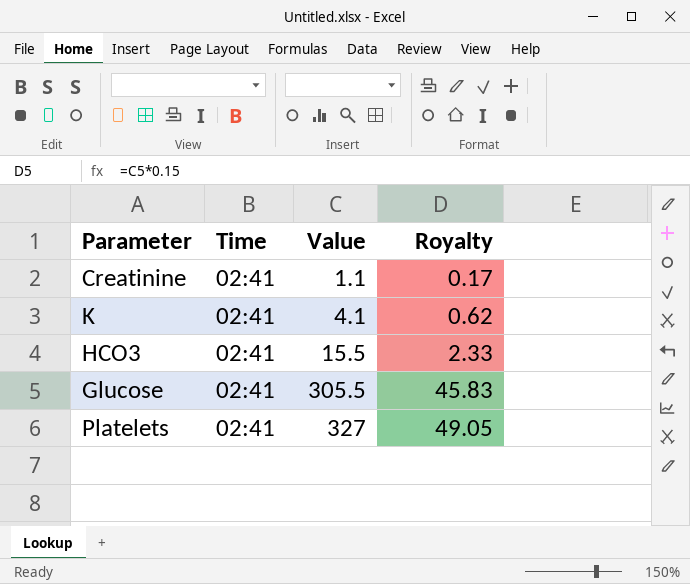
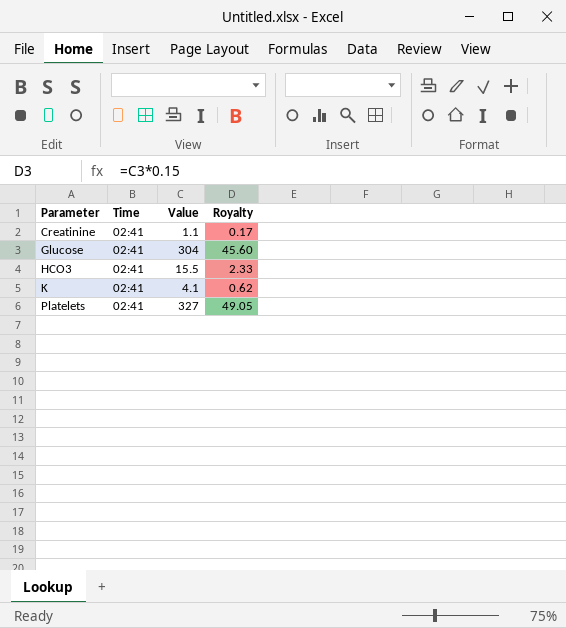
row order: Value ascending -> Parameter ascending
Glucose | Value: 305.5 -> 304
Glucose | Royalty: 45.83 -> 45.60

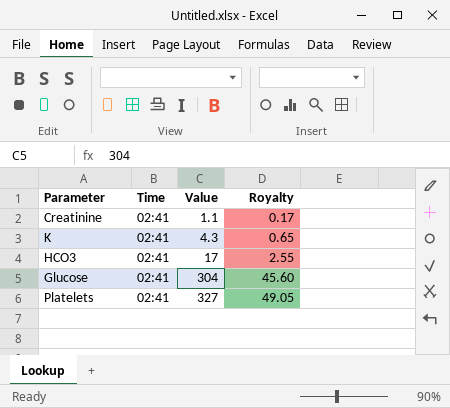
row order: Parameter ascending -> Value ascending
K | Value: 4.1 -> 4.3
K | Royalty: 0.62 -> 0.65
HCO3 | Value: 15.5 -> 17
HCO3 | Royalty: 2.33 -> 2.55

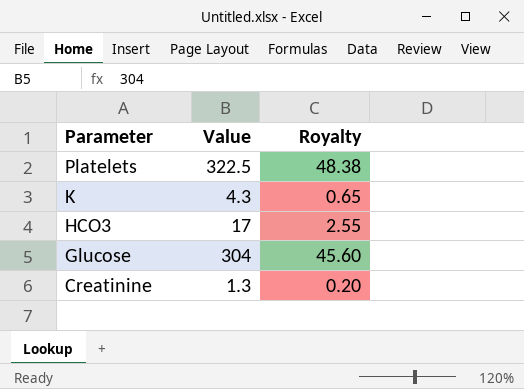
row order: Value ascending -> Parameter descending
column Time | position: 2 -> none
Platelets | Value: 327 -> 322.5
Platelets | Royalty: 49.05 -> 48.38
Creatinine | Value: 1.1 -> 1.3
Creatinine | Royalty: 0.17 -> 0.20

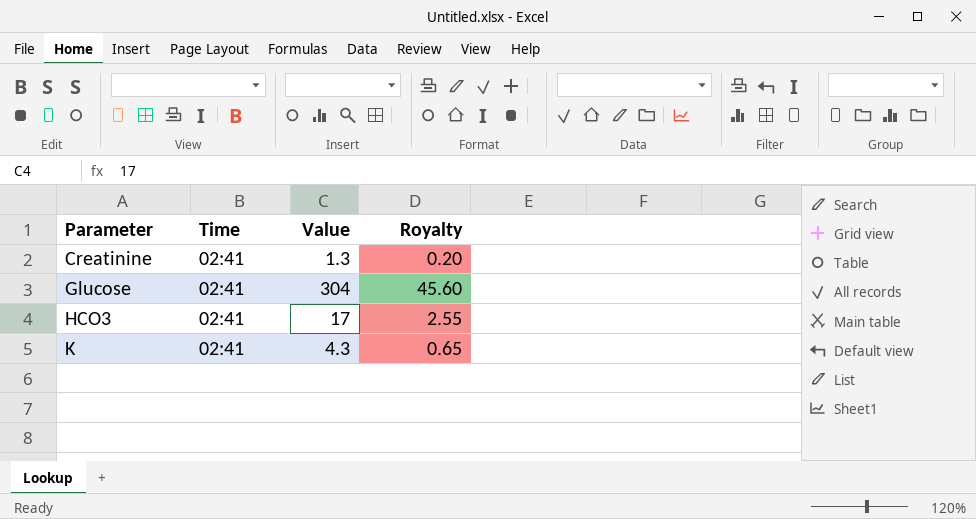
row order: Parameter descending -> Parameter ascending
column Time | position: none -> 2
row Platelets: 322.5 | 48.38 -> none

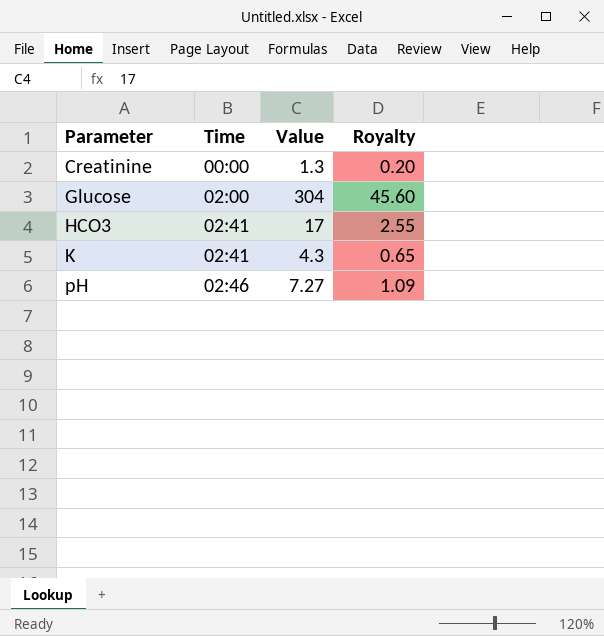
Creatinine | Time: 02:41 -> 00:00
Glucose | Time: 02:41 -> 02:00
row pH: none -> 02:46 | 7.27 | 1.09

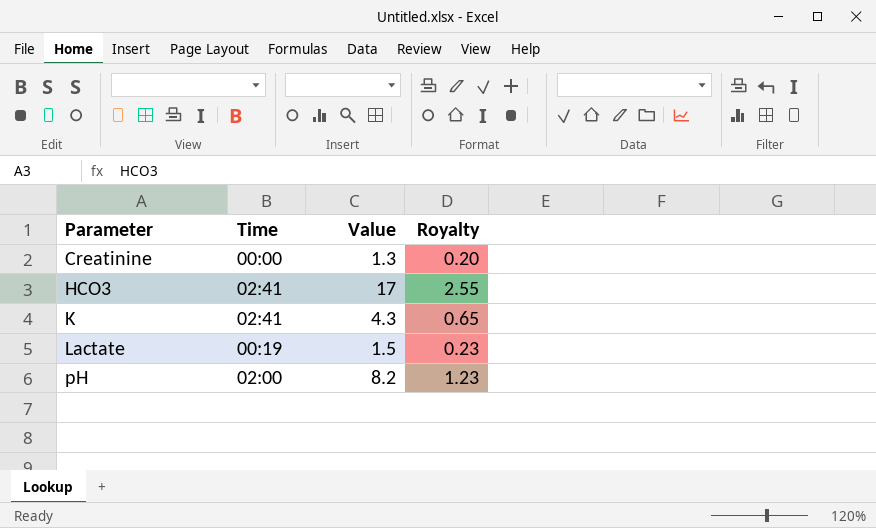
row Glucose: 02:00 | 304 | 45.60 -> none
row Lactate: none -> 00:19 | 1.5 | 0.23
pH | Time: 02:46 -> 02:00
pH | Value: 7.27 -> 8.2
pH | Royalty: 1.09 -> 1.23

